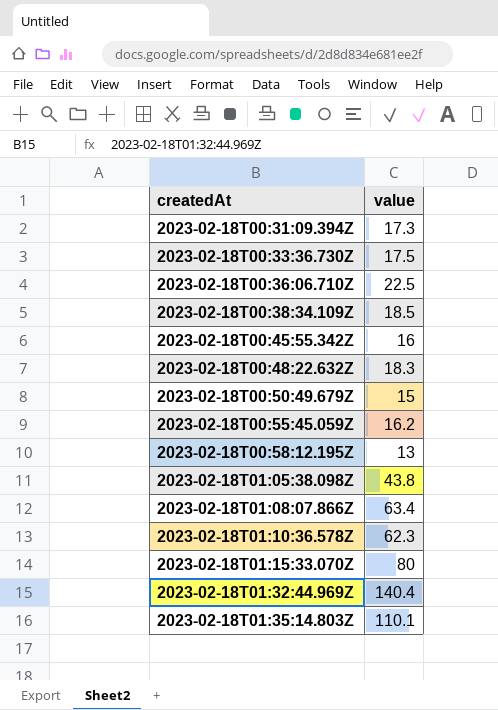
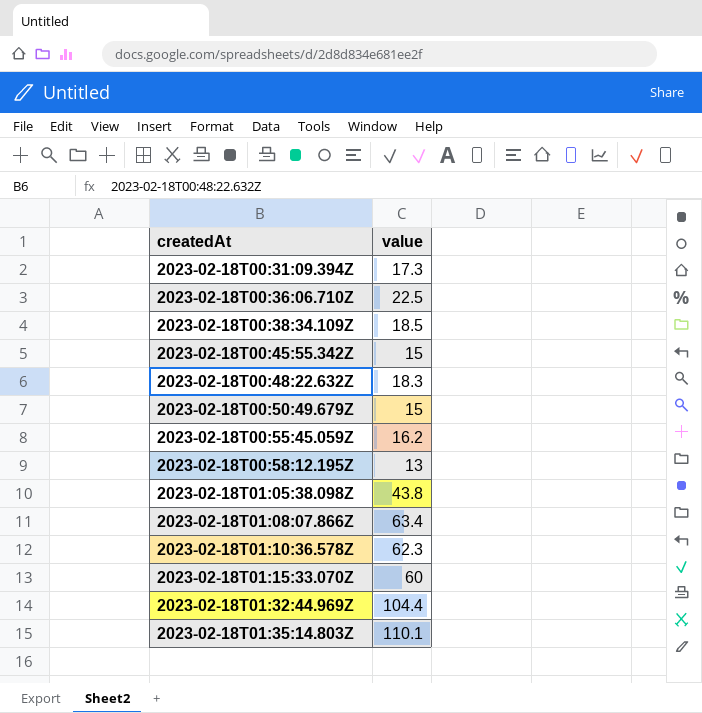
row 2023-02-18T00:33:36.730Z: 17.5 -> none
2023-02-18T00:45:55.342Z | value: 16 -> 15
2023-02-18T01:15:33.070Z | value: 80 -> 60
2023-02-18T01:32:44.969Z | value: 140.4 -> 104.4

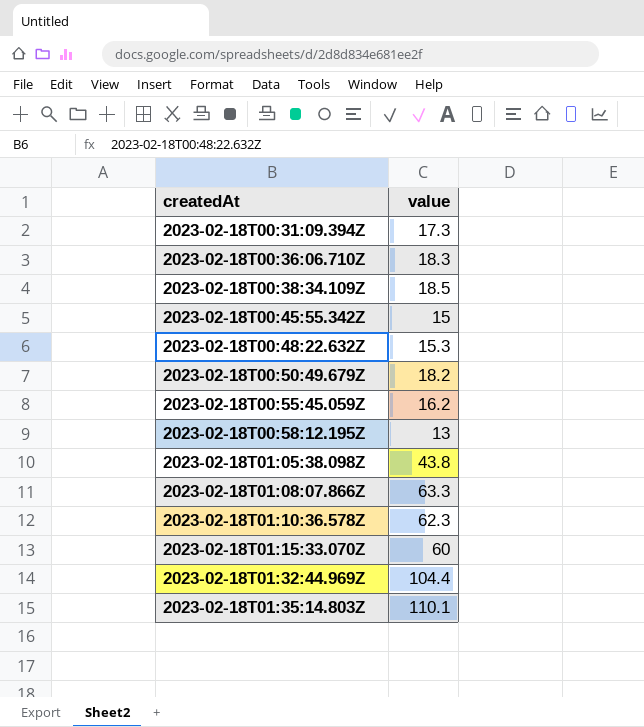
2023-02-18T00:36:06.710Z | value: 22.5 -> 18.3
2023-02-18T00:48:22.632Z | value: 18.3 -> 15.3
2023-02-18T00:50:49.679Z | value: 15 -> 18.2
2023-02-18T01:08:07.866Z | value: 63.4 -> 63.3

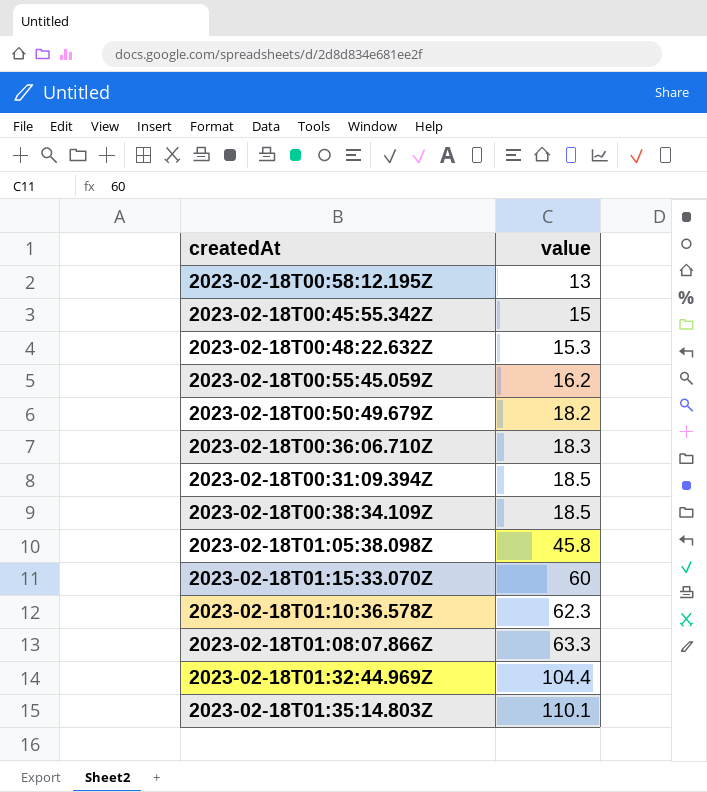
row order: createdAt ascending -> value ascending
2023-02-18T00:31:09.394Z | value: 17.3 -> 18.5
2023-02-18T01:05:38.098Z | value: 43.8 -> 45.8

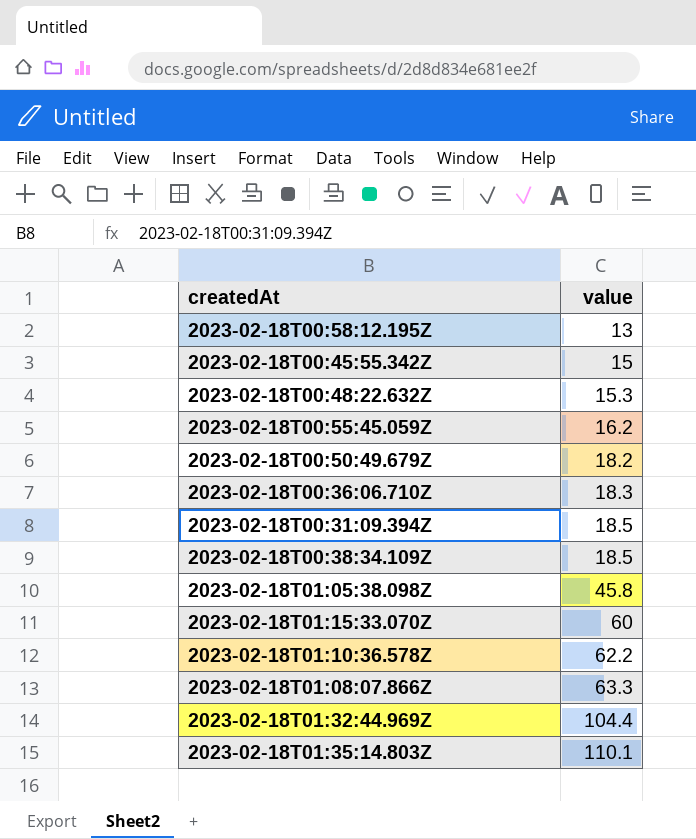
2023-02-18T01:10:36.578Z | value: 62.3 -> 62.2

